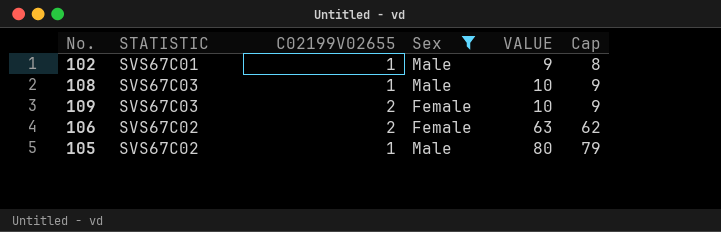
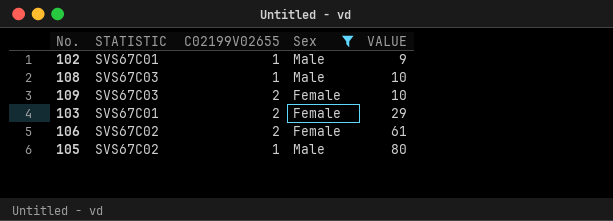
column Cap | formula: [VALUE] - 1 -> none
row 103: none -> SVS67C01 | 2 | Female | 29
106 | VALUE: 63 -> 61

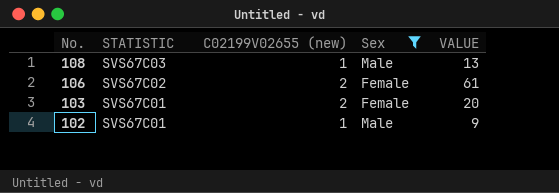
row order: VALUE ascending -> No. descending
column name: C02199V02655 -> C02199V02655 (new)
row 109: SVS67C03 | 2 | Female | 10 -> none
row 105: SVS67C02 | 1 | Male | 80 -> none
108 | VALUE: 10 -> 13
103 | VALUE: 29 -> 20

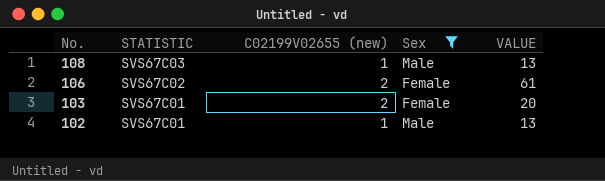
102 | VALUE: 9 -> 13

